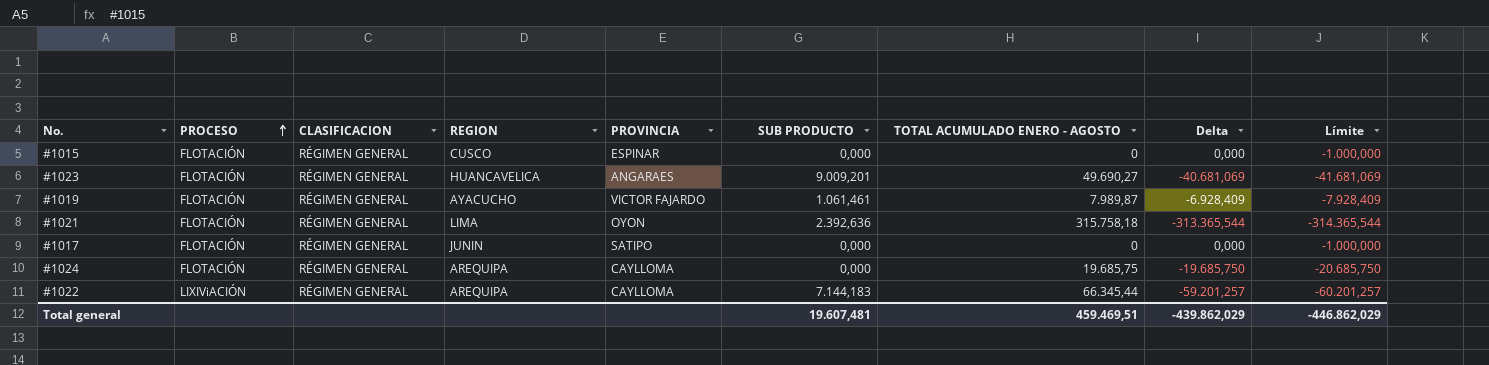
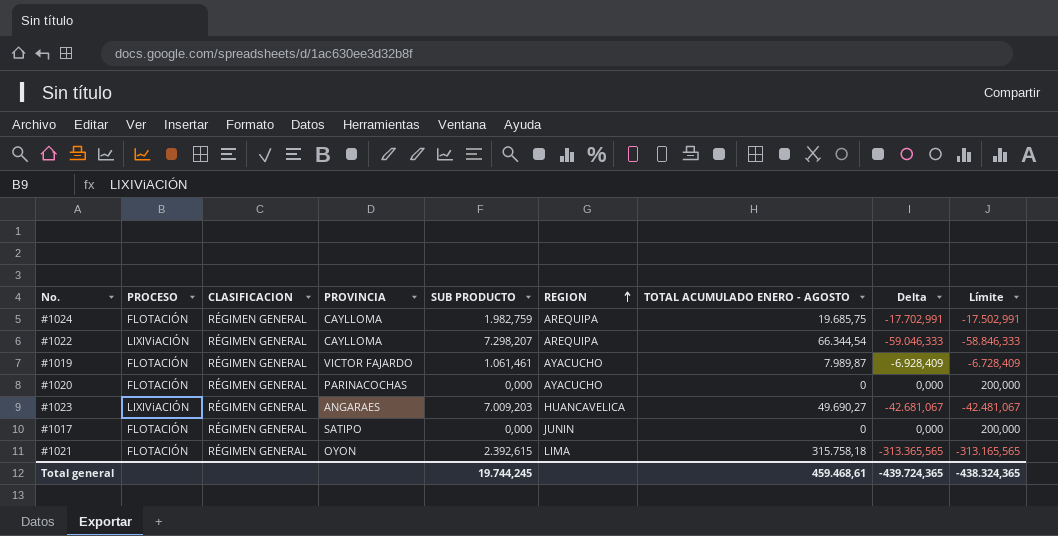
row order: PROCESO ascending -> REGION ascending
column REGION | position: 4 -> 6
column Límite | formula: [Delta] - 1000 -> [Delta] + 200
row #1015: FLOTACIÓN | RÉGIMEN GENERAL | CUSCO | ESPINAR | 0,000 | 0 | 0,000 | -1.000,000 -> none
#1024 | SUB PRODUCTO: 0,000 -> 1.982,759
#1024 | Delta: -19.685,750 -> -17.702,991
#1022 | SUB PRODUCTO: 7.144,183 -> 7.298,207
#1022 | TOTAL ACUMULADO ENERO - AGOSTO: 66.345,44 -> 66.344,54
#1022 | Delta: -59.201,257 -> -59.046,333
row #1020: none -> FLOTACIÓN | RÉGIMEN GENERAL | PARINACOCHAS | 0,000 | AYACUCHO | 0 | 0,000 | 200,000
#1023 | PROCESO: FLOTACIÓN -> LIXIViACIÓN
#1023 | SUB PRODUCTO: 9.009,201 -> 7.009,203
#1023 | Delta: -40.681,069 -> -42.681,067
#1021 | SUB PRODUCTO: 2.392,636 -> 2.392,615
#1021 | Delta: -313.365,544 -> -313.365,565
Total general | SUB PRODUCTO: 19.607,481 -> 19.744,245
Total general | TOTAL ACUMULADO ENERO - AGOSTO: 459.469,51 -> 459.468,61
Total general | Delta: -439.862,029 -> -439.724,365
Total general | Límite: -446.862,029 -> -438.324,365

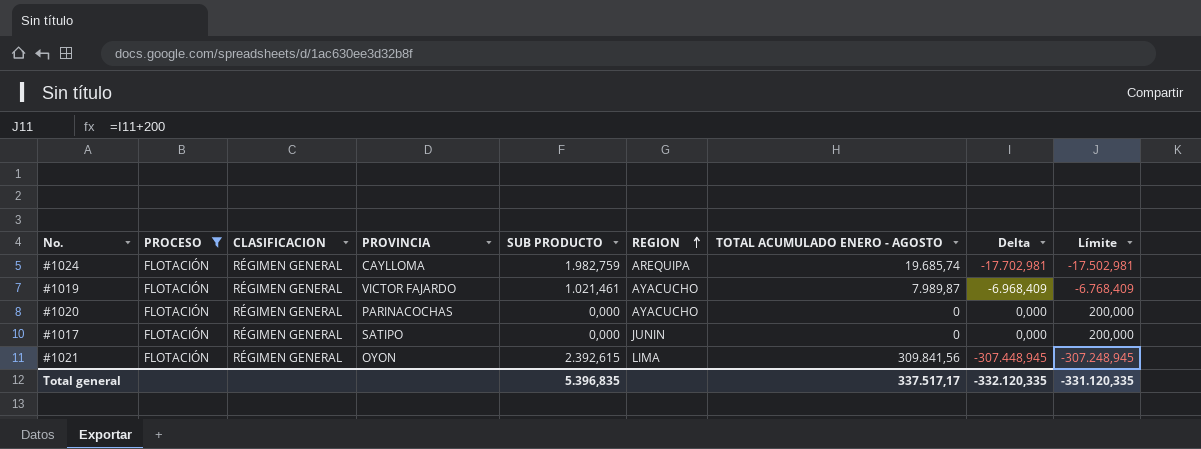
filter: none -> PROCESO = FLOTACIÓN
#1024 | TOTAL ACUMULADO ENERO - AGOSTO: 19.685,75 -> 19.685,74
#1024 | Delta: -17.702,991 -> -17.702,981
#1024 | Límite: -17.502,991 -> -17.502,981
#1019 | SUB PRODUCTO: 1.061,461 -> 1.021,461
#1019 | Delta: -6.928,409 -> -6.968,409
#1019 | Límite: -6.728,409 -> -6.768,409
#1021 | TOTAL ACUMULADO ENERO - AGOSTO: 315.758,18 -> 309.841,56
#1021 | Delta: -313.365,565 -> -307.448,945
#1021 | Límite: -313.165,565 -> -307.248,945
Total general | SUB PRODUCTO: 19.744,245 -> 5.396,835
Total general | TOTAL ACUMULADO ENERO - AGOSTO: 459.468,61 -> 337.517,17
Total general | Delta: -439.724,365 -> -332.120,335
Total general | Límite: -438.324,365 -> -331.120,335

